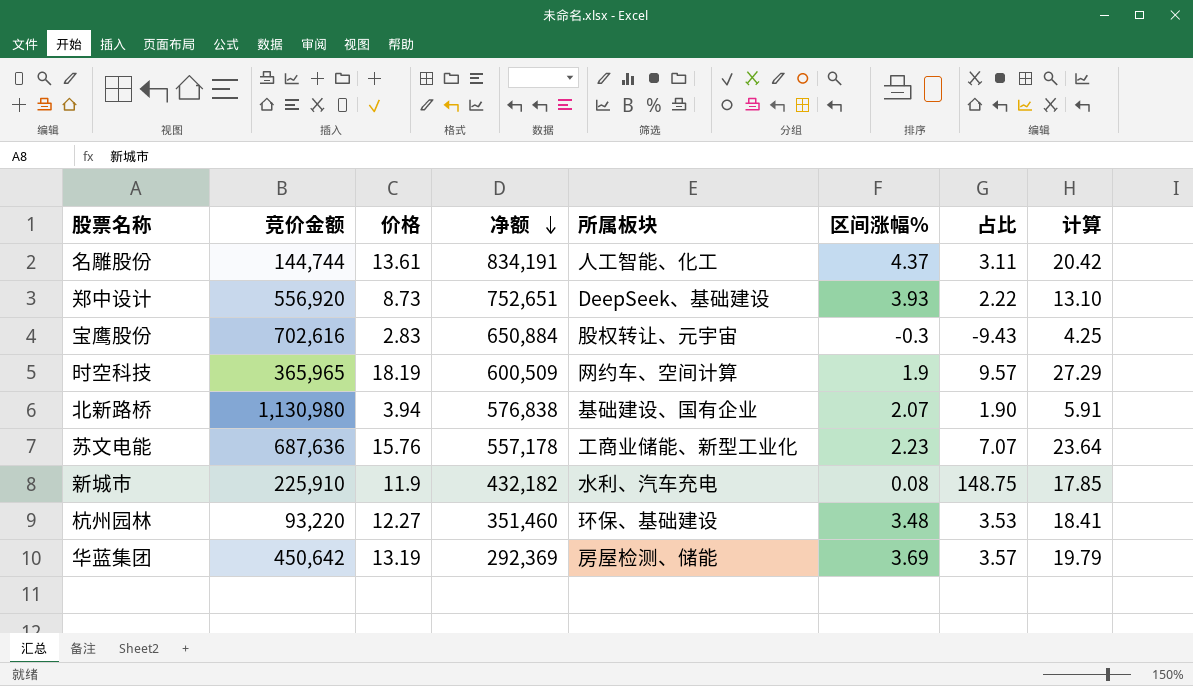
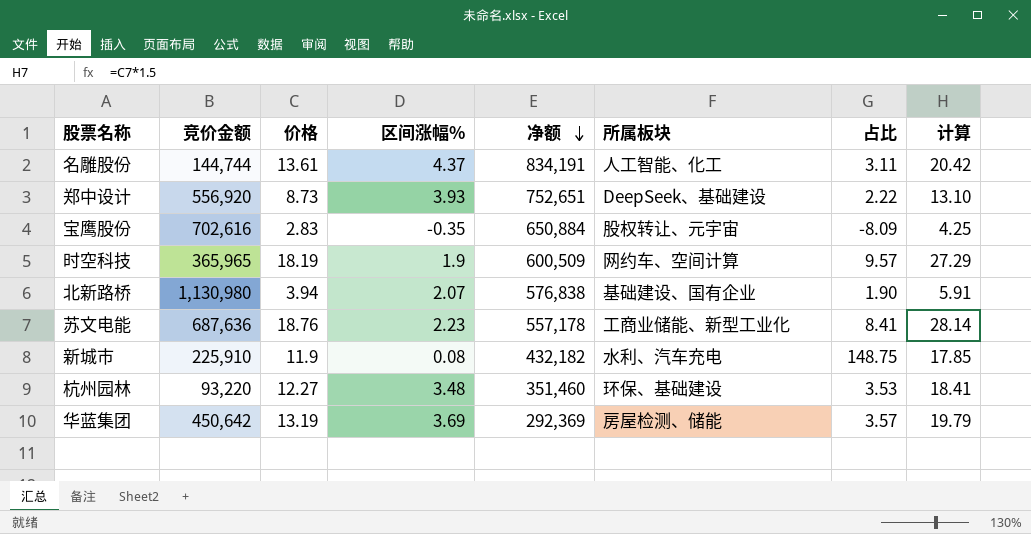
column 区间涨幅% | position: 6 -> 4
宝鹰股份 | 区间涨幅%: -0.3 -> -0.35
宝鹰股份 | 占比: -9.43 -> -8.09
苏文电能 | 价格: 15.76 -> 18.76
苏文电能 | 占比: 7.07 -> 8.41
苏文电能 | 计算: 23.64 -> 28.14

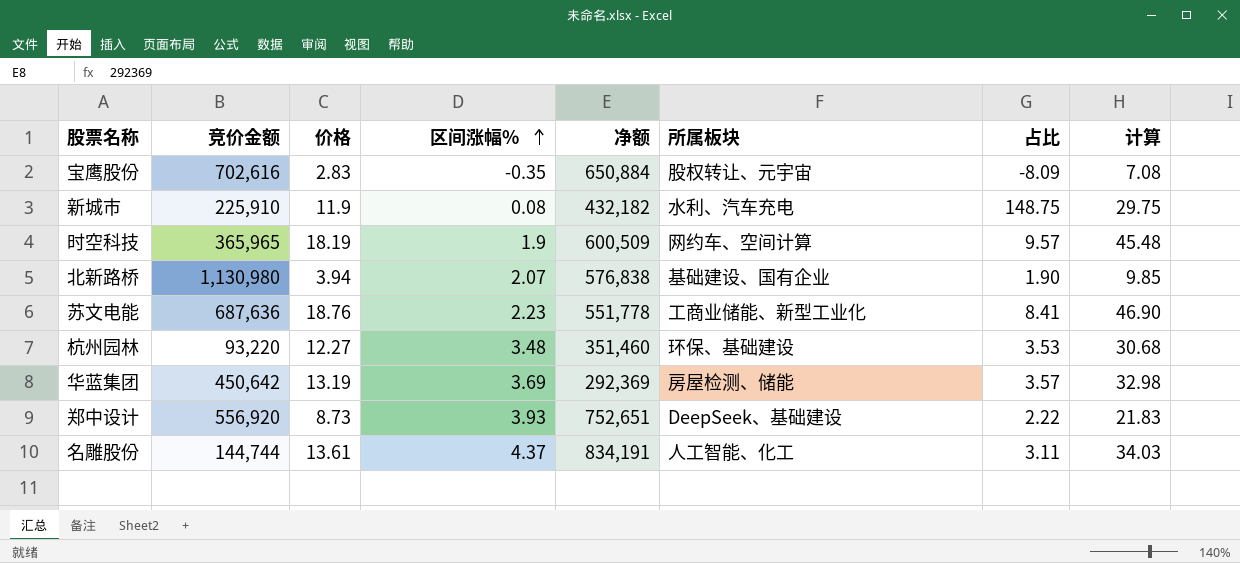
row order: 净额 descending -> 区间涨幅% ascending
column 计算 | formula: [价格] * 1.5 -> [价格] * 2.5
苏文电能 | 净额: 557,178 -> 551,778

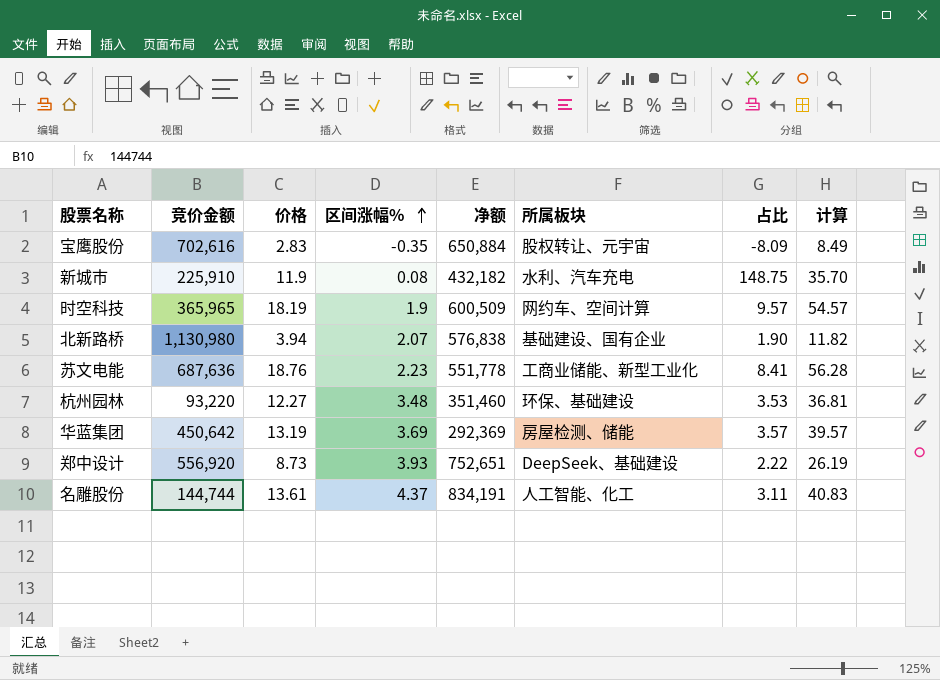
column 计算 | formula: [价格] * 2.5 -> [价格] * 3

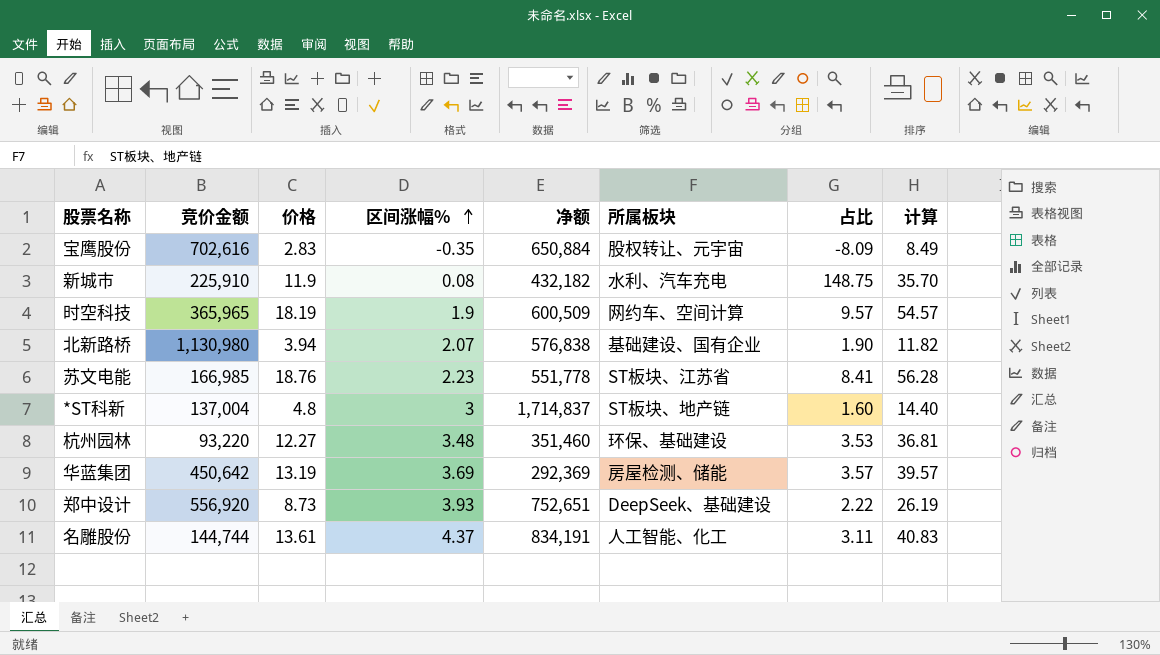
苏文电能 | 竞价金额: 687,636 -> 166,985
苏文电能 | 所属板块: 工商业储能、新型工业化 -> ST板块、江苏省
row *ST科新: none -> 137,004 | 4.8 | 3 | 1,714,837 | ST板块、地产链 | 1.60 | 14.40

